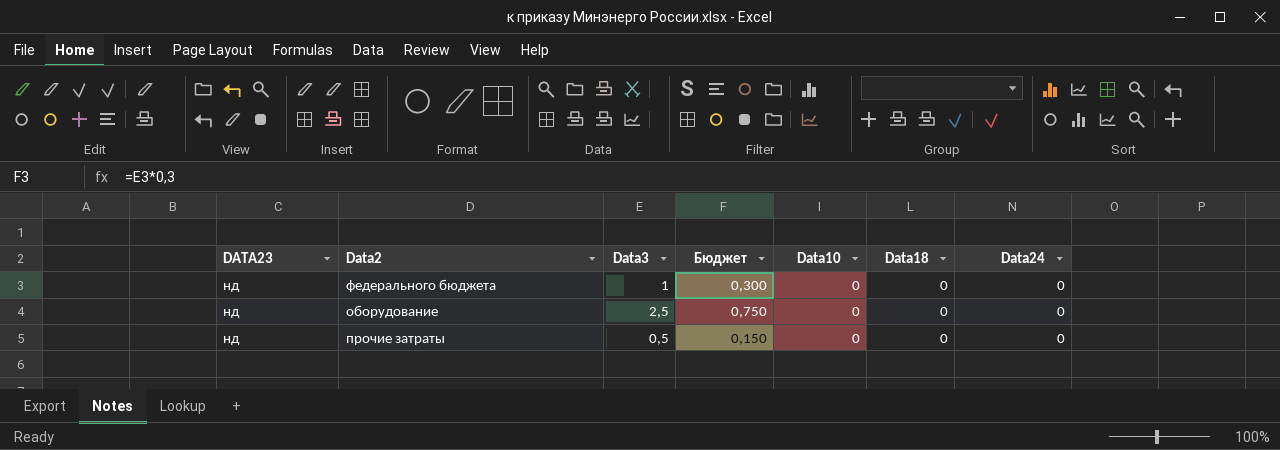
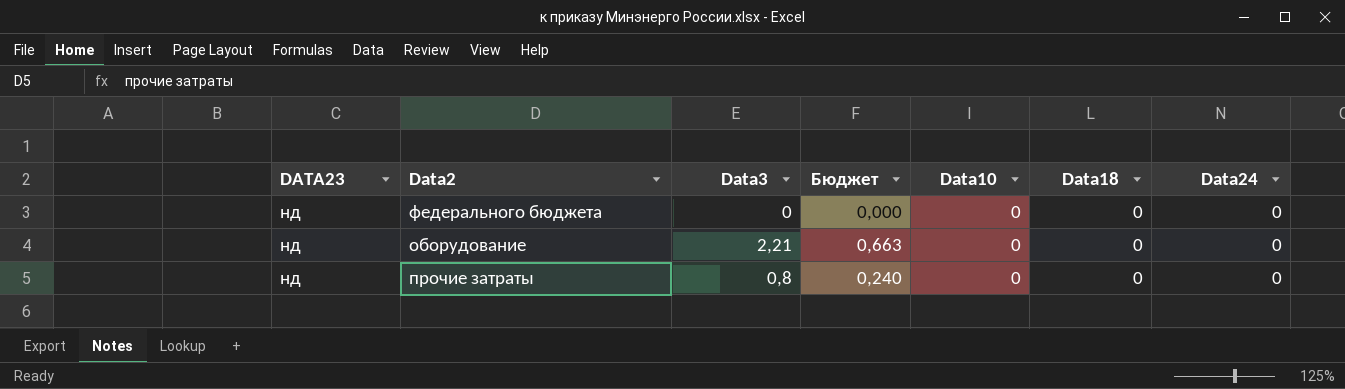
федерального бюджета | Data3: 1 -> 0
федерального бюджета | Бюджет: 0,300 -> 0,000
оборудование | Data3: 2,5 -> 2,21
оборудование | Бюджет: 0,750 -> 0,663
прочие затраты | Data3: 0,5 -> 0,8
прочие затраты | Бюджет: 0,150 -> 0,240

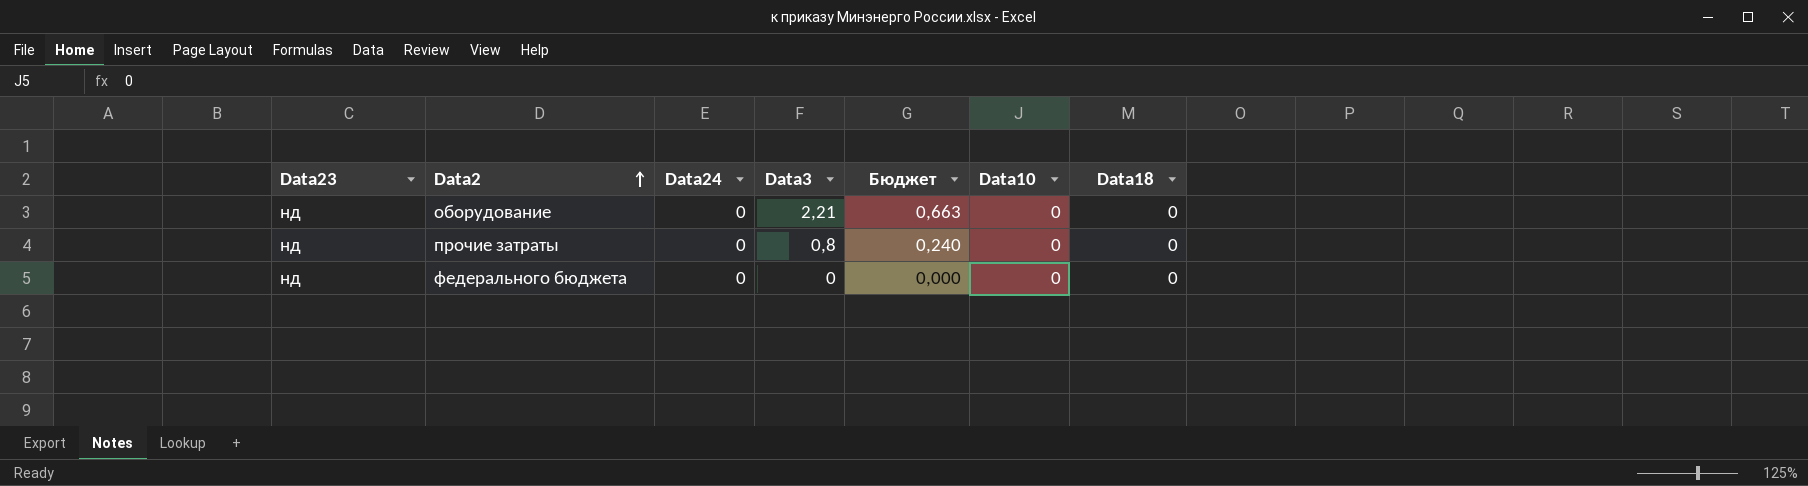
row order: none -> Data2 ascending
column name: DATA23 -> Data23
column Data24 | position: 7 -> 3

